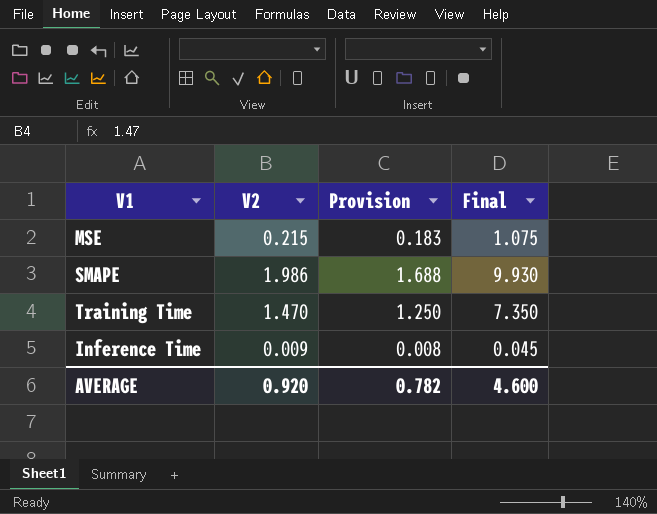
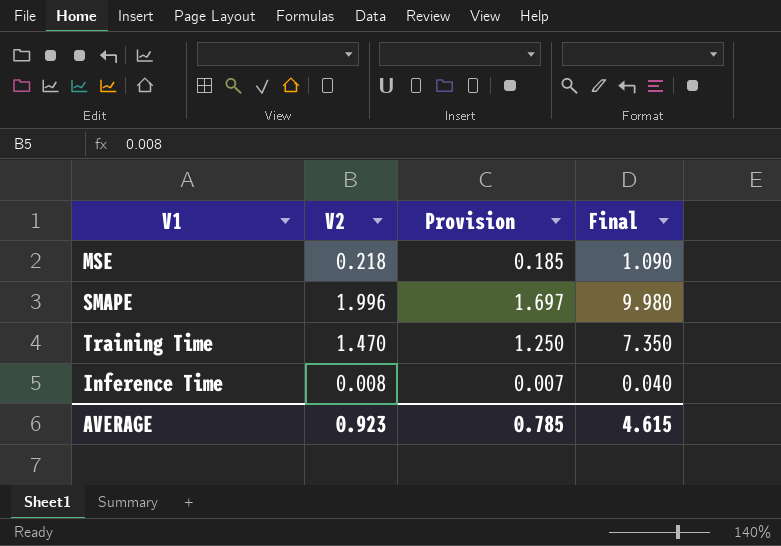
MSE | V2: 0.215 -> 0.218
MSE | Provision: 0.183 -> 0.185
MSE | Final: 1.075 -> 1.090
SMAPE | V2: 1.986 -> 1.996
SMAPE | Provision: 1.688 -> 1.697
SMAPE | Final: 9.930 -> 9.980
Inference Time | V2: 0.009 -> 0.008
Inference Time | Provision: 0.008 -> 0.007
Inference Time | Final: 0.045 -> 0.040
AVERAGE | V2: 0.920 -> 0.923
AVERAGE | Provision: 0.782 -> 0.785
AVERAGE | Final: 4.600 -> 4.615

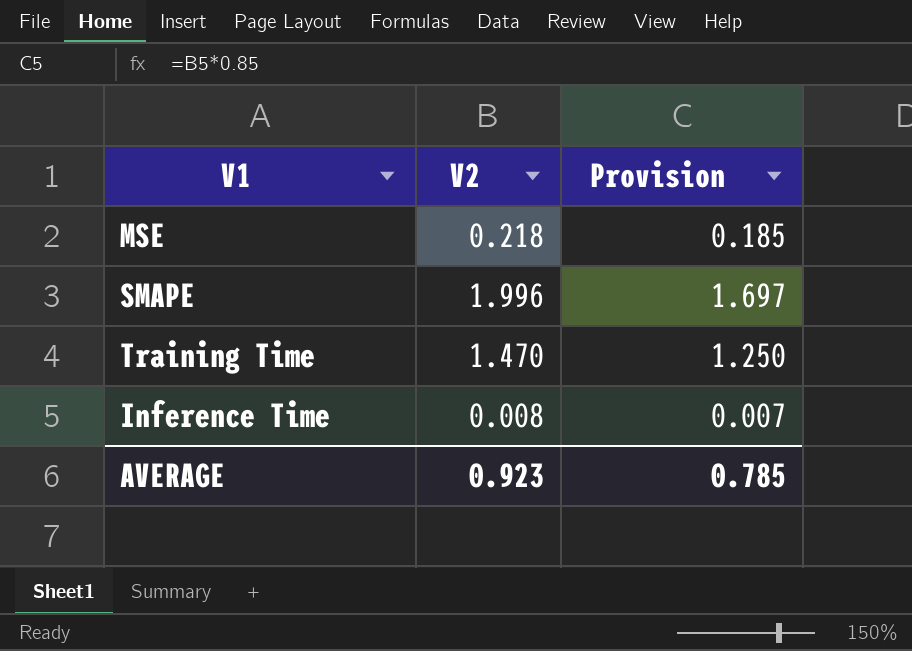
column Final | formula: [V2] * 5 -> none

